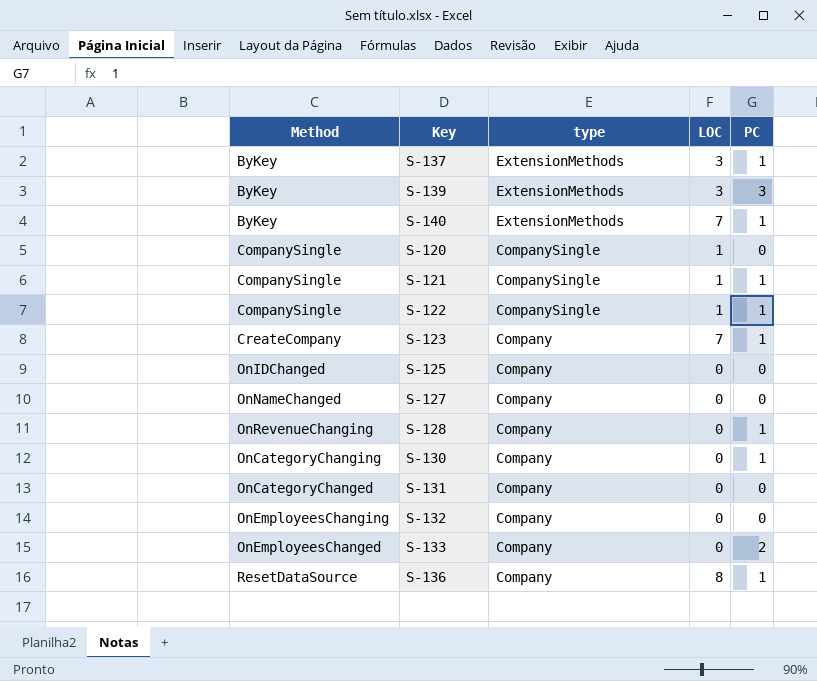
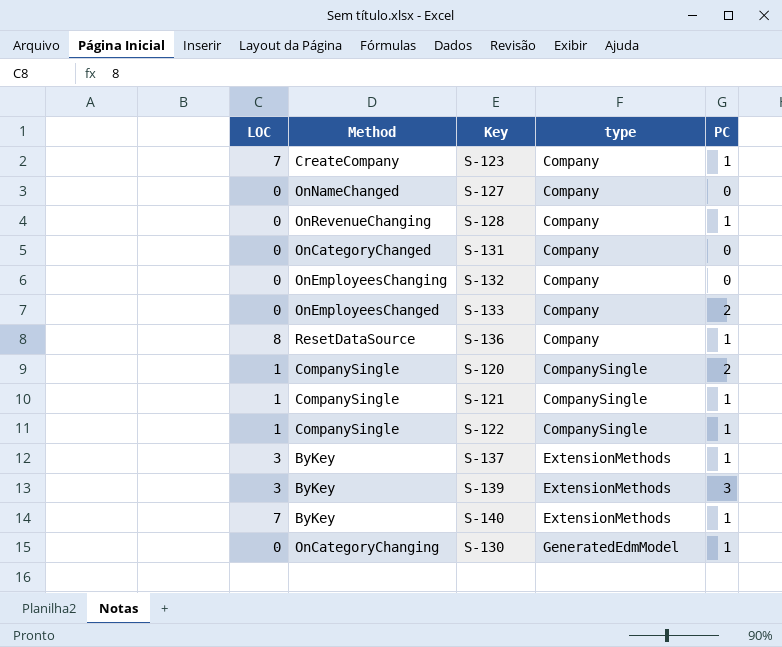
row order: type descending -> type ascending
column LOC | position: 4 -> 1
row S-125: OnIDChanged | Company | 0 | 0 -> none
S-120 | PC: 0 -> 2
S-130 | type: Company -> GeneratedEdmModel

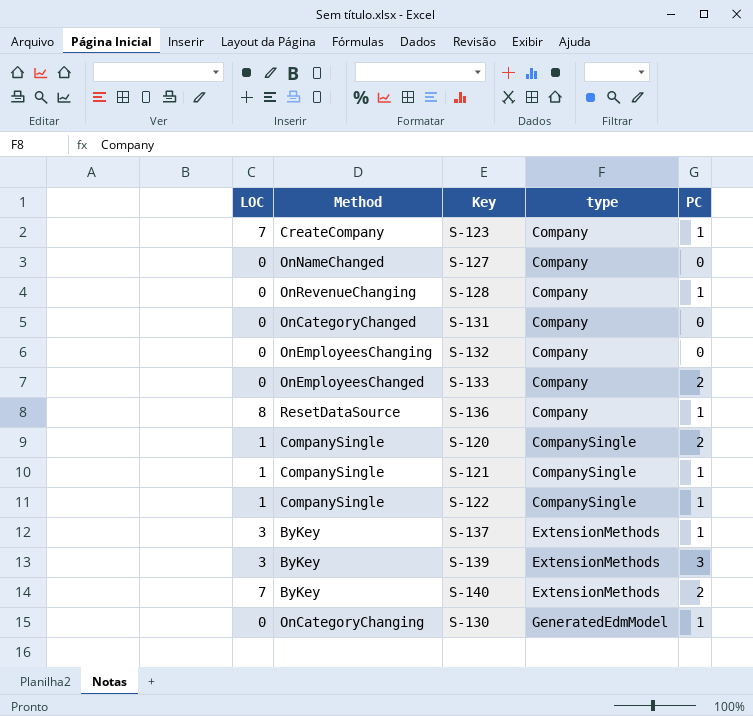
S-140 | PC: 1 -> 2

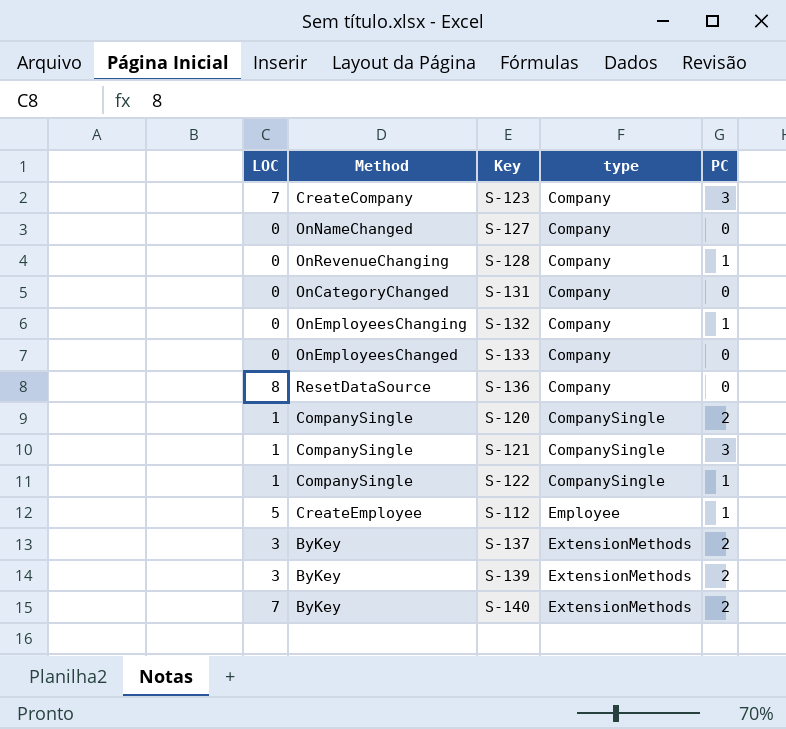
row S-130: 0 | OnCategoryChanging | GeneratedEdmModel | 1 -> none
S-123 | PC: 1 -> 3
S-132 | PC: 0 -> 1
S-133 | PC: 2 -> 0
S-136 | PC: 1 -> 0
S-121 | PC: 1 -> 3
row S-112: none -> 5 | CreateEmployee | Employee | 1
S-137 | PC: 1 -> 2
S-139 | PC: 3 -> 2

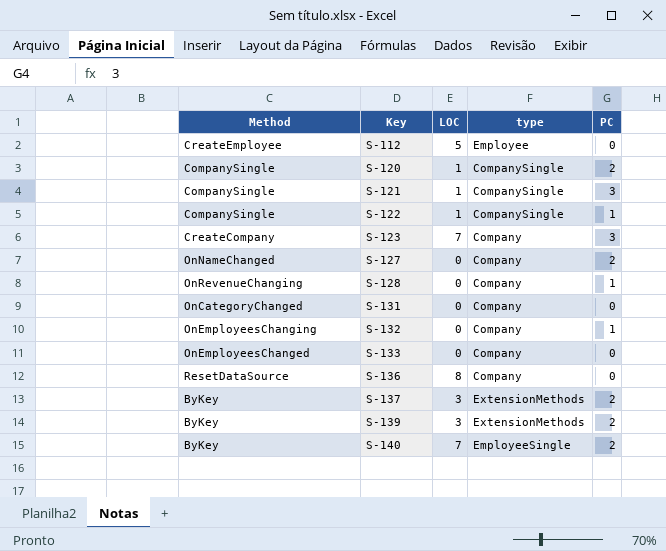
row order: type ascending -> Key ascending
column LOC | position: 1 -> 3
S-112 | PC: 1 -> 0
S-127 | PC: 0 -> 2
S-140 | type: ExtensionMethods -> EmployeeSingle

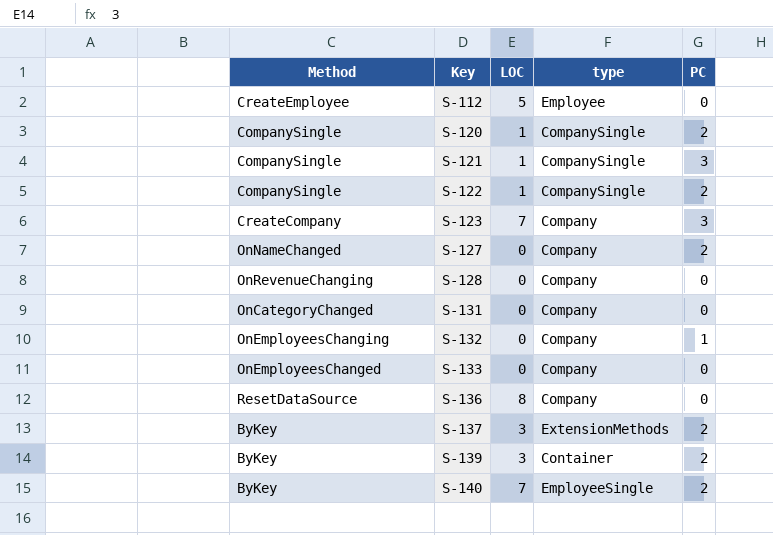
S-122 | PC: 1 -> 2
S-128 | PC: 1 -> 0
S-139 | type: ExtensionMethods -> Container

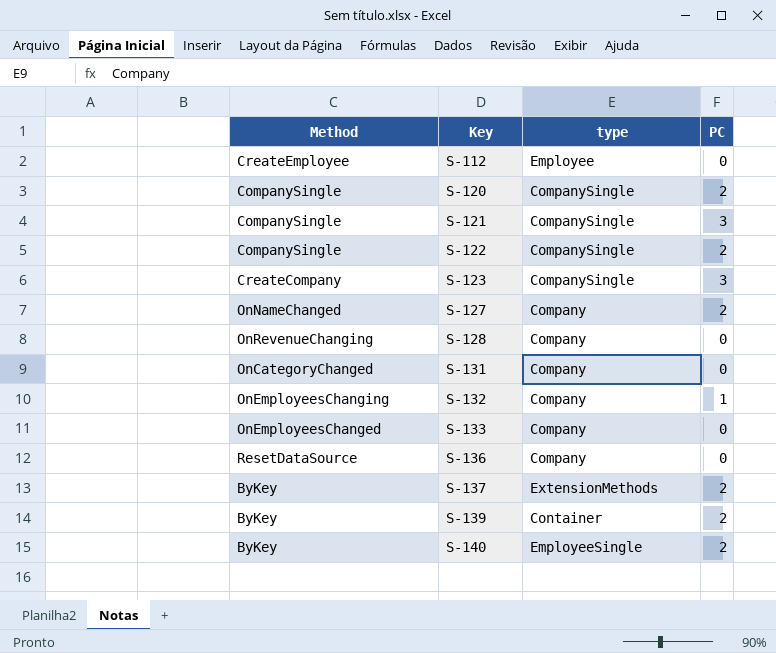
column LOC | position: 3 -> none
S-123 | type: Company -> CompanySingle

